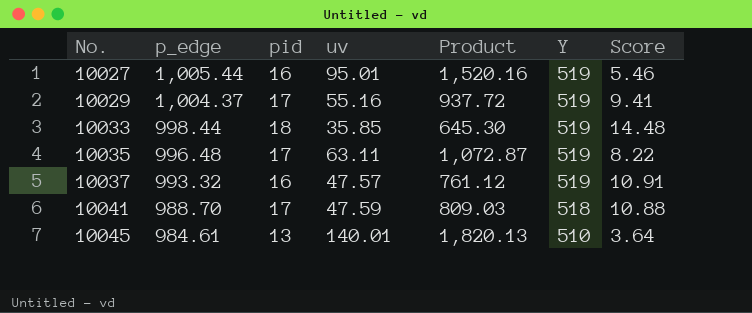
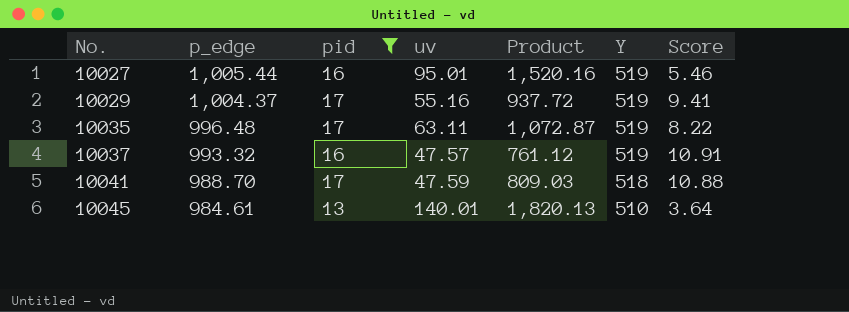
filter: none -> pid != 18

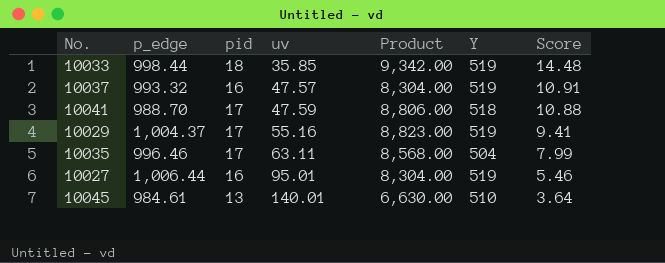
filter: pid != 18 -> none
row order: No. ascending -> uv ascending
column Product | formula: [pid] * [uv] -> [pid] * [Y]
10035 | p_edge: 996.48 -> 996.46
10035 | Y: 519 -> 504
10035 | Score: 8.22 -> 7.99
10027 | p_edge: 1,005.44 -> 1,006.44

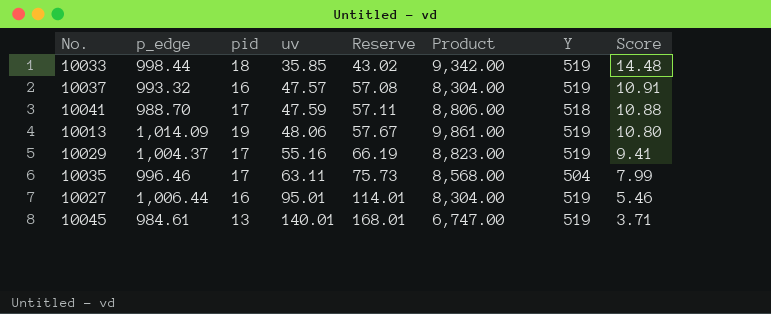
column Reserve | formula: none -> [uv] * 1.2
row 10013: none -> 1,014.09 | 19 | 48.06 | 57.67 | 9,861.00 | 519 | 10.80
10045 | Product: 6,630.00 -> 6,747.00
10045 | Y: 510 -> 519
10045 | Score: 3.64 -> 3.71

